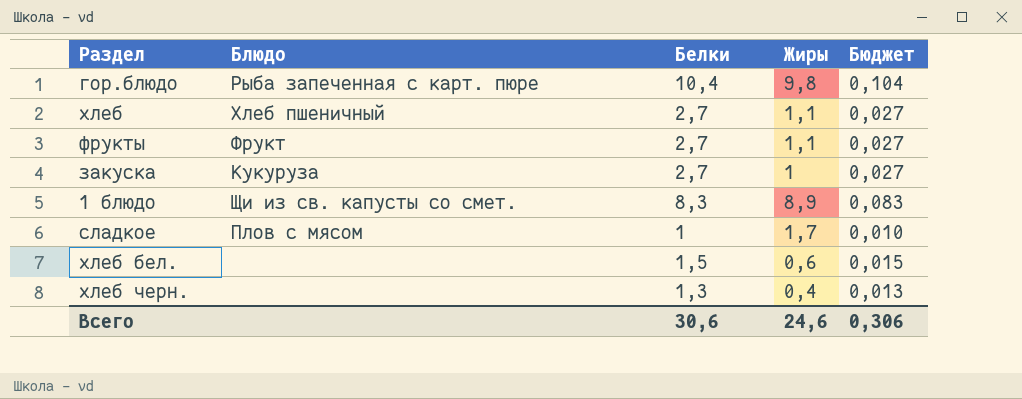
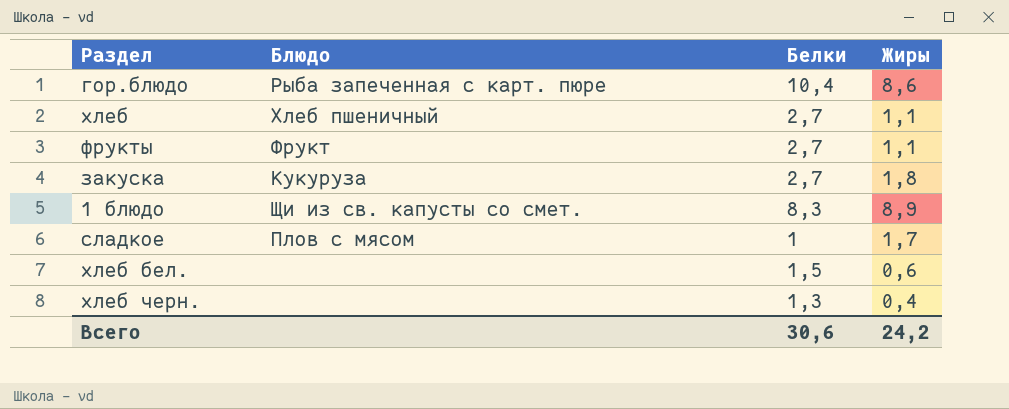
column Бюджет | formula: [Белки] * 0,01 -> none
гор.блюдо | Жиры: 9,8 -> 8,6
закуска | Жиры: 1 -> 1,8
Всего | Жиры: 24,6 -> 24,2

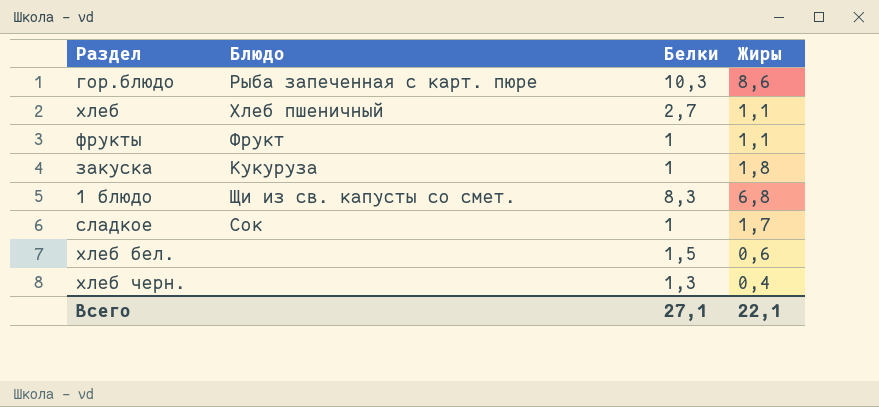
гор.блюдо | Белки: 10,4 -> 10,3
фрукты | Белки: 2,7 -> 1
закуска | Белки: 2,7 -> 1
1 блюдо | Жиры: 8,9 -> 6,8
сладкое | Блюдо: Плов с мясом -> Сок
Всего | Белки: 30,6 -> 27,1
Всего | Жиры: 24,2 -> 22,1

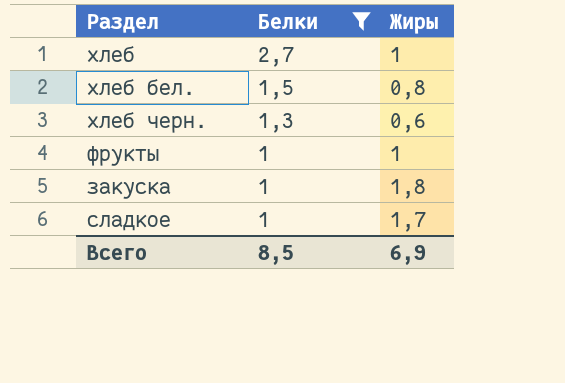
filter: none -> Белки <= 2,7
row order: none -> Белки descending
column Блюдо | position: 2 -> none
хлеб | Жиры: 1,1 -> 1
хлеб бел. | Жиры: 0,6 -> 0,8
хлеб черн. | Жиры: 0,4 -> 0,6
фрукты | Жиры: 1,1 -> 1
Всего | Белки: 27,1 -> 8,5
Всего | Жиры: 22,1 -> 6,9

